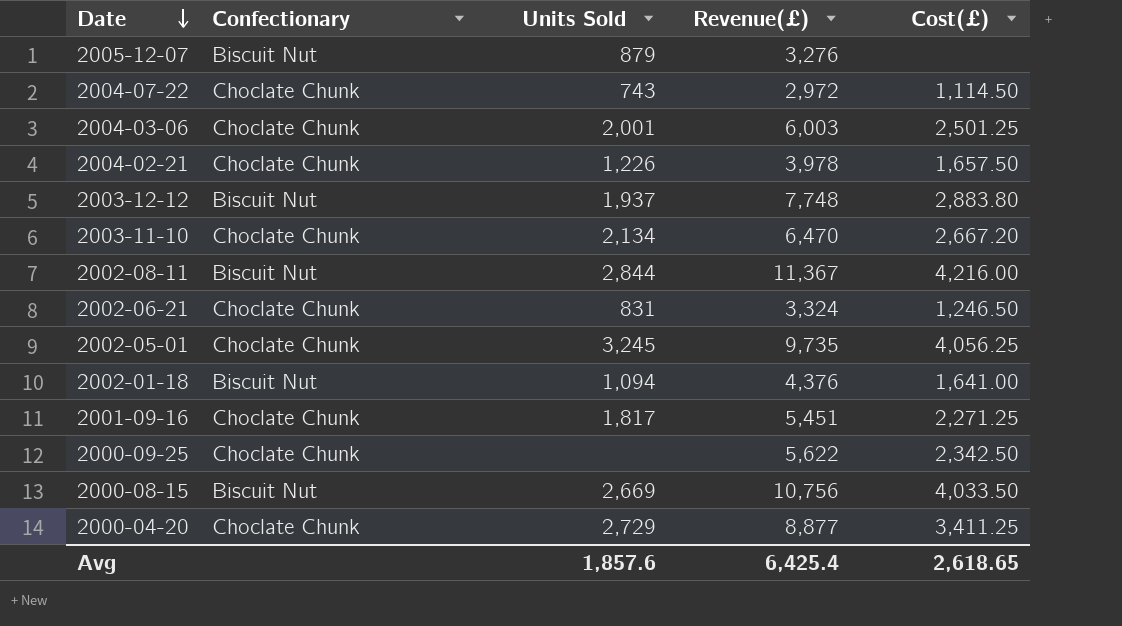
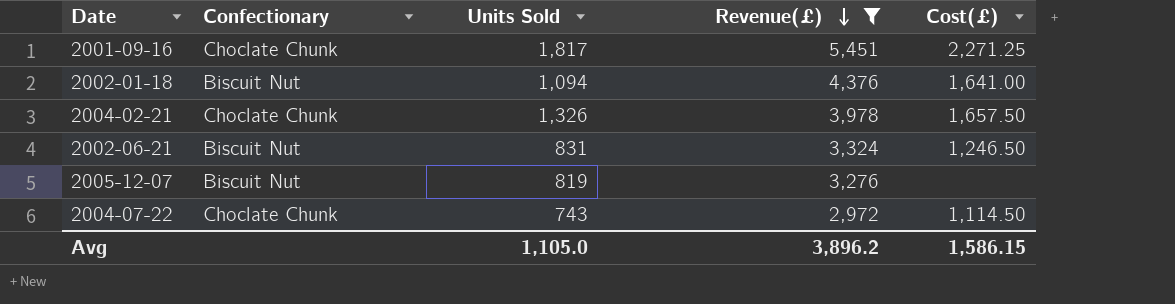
filter: none -> Revenue(£) <= 5,451
row order: Date descending -> Revenue(£) descending
2004-02-21 | Units Sold: 1,226 -> 1,326
2002-06-21 | Confectionary: Choclate Chunk -> Biscuit Nut
2005-12-07 | Units Sold: 879 -> 819
Avg | Units Sold: 1,857.6 -> 1,105.0
Avg | Revenue(£): 6,425.4 -> 3,896.2
Avg | Cost(£): 2,618.65 -> 1,586.15

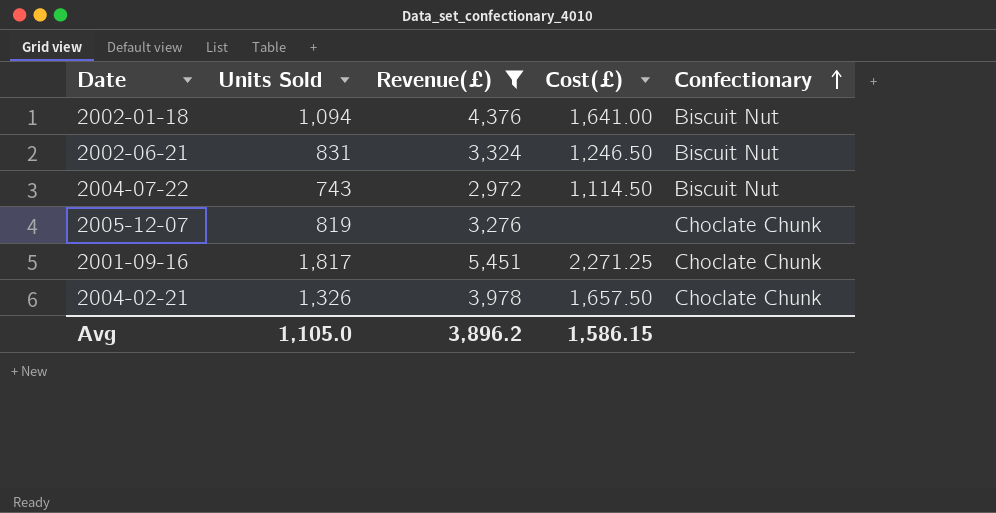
row order: Revenue(£) descending -> Confectionary ascending
column Confectionary | position: 2 -> 5
2004-07-22 | Confectionary: Choclate Chunk -> Biscuit Nut
2005-12-07 | Confectionary: Biscuit Nut -> Choclate Chunk

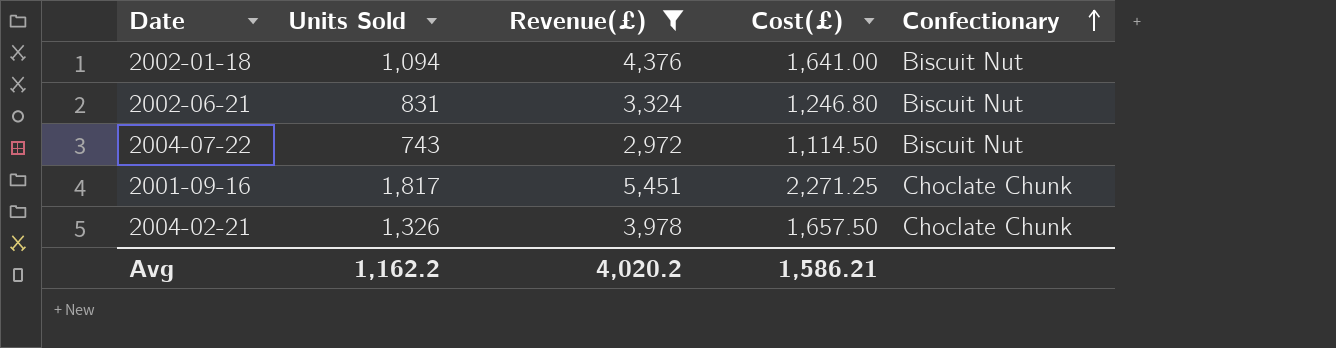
row 2005-12-07: 819 | 3,276 | none | Choclate Chunk -> none
2002-06-21 | Cost(£): 1,246.50 -> 1,246.80
Avg | Units Sold: 1,105.0 -> 1,162.2
Avg | Revenue(£): 3,896.2 -> 4,020.2
Avg | Cost(£): 1,586.15 -> 1,586.21

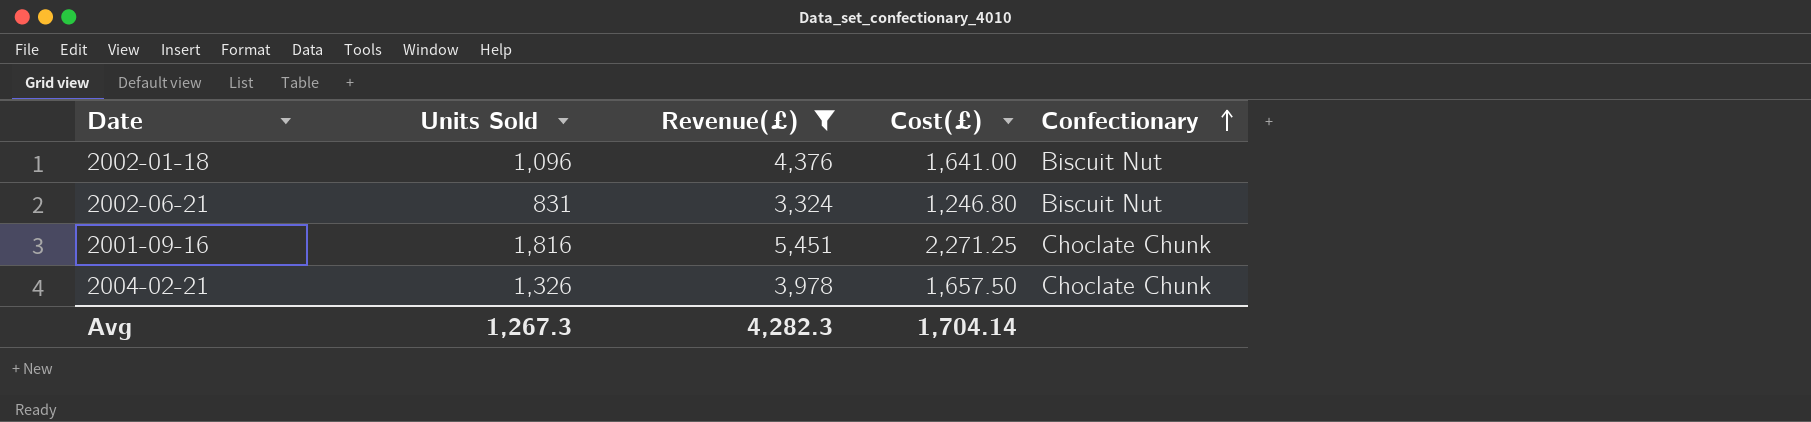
row 2004-07-22: 743 | 2,972 | 1,114.50 | Biscuit Nut -> none
2002-01-18 | Units Sold: 1,094 -> 1,096
2001-09-16 | Units Sold: 1,817 -> 1,816
Avg | Units Sold: 1,162.2 -> 1,267.3
Avg | Revenue(£): 4,020.2 -> 4,282.3
Avg | Cost(£): 1,586.21 -> 1,704.14

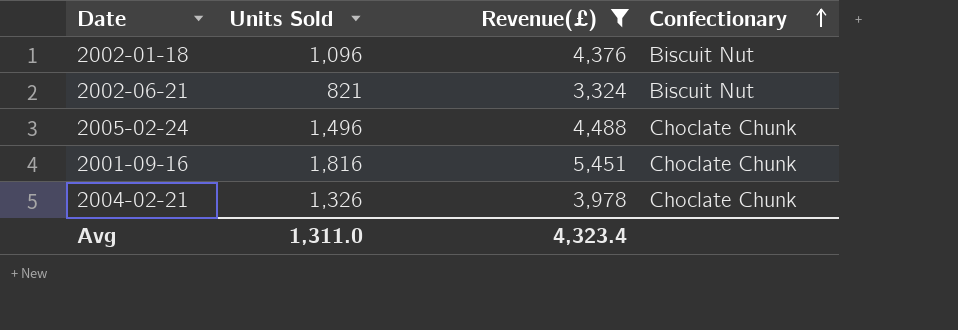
column Cost(£) | position: 4 -> none
2002-06-21 | Units Sold: 831 -> 821
row 2005-02-24: none -> 1,496 | 4,488 | Choclate Chunk
Avg | Units Sold: 1,267.3 -> 1,311.0
Avg | Revenue(£): 4,282.3 -> 4,323.4

